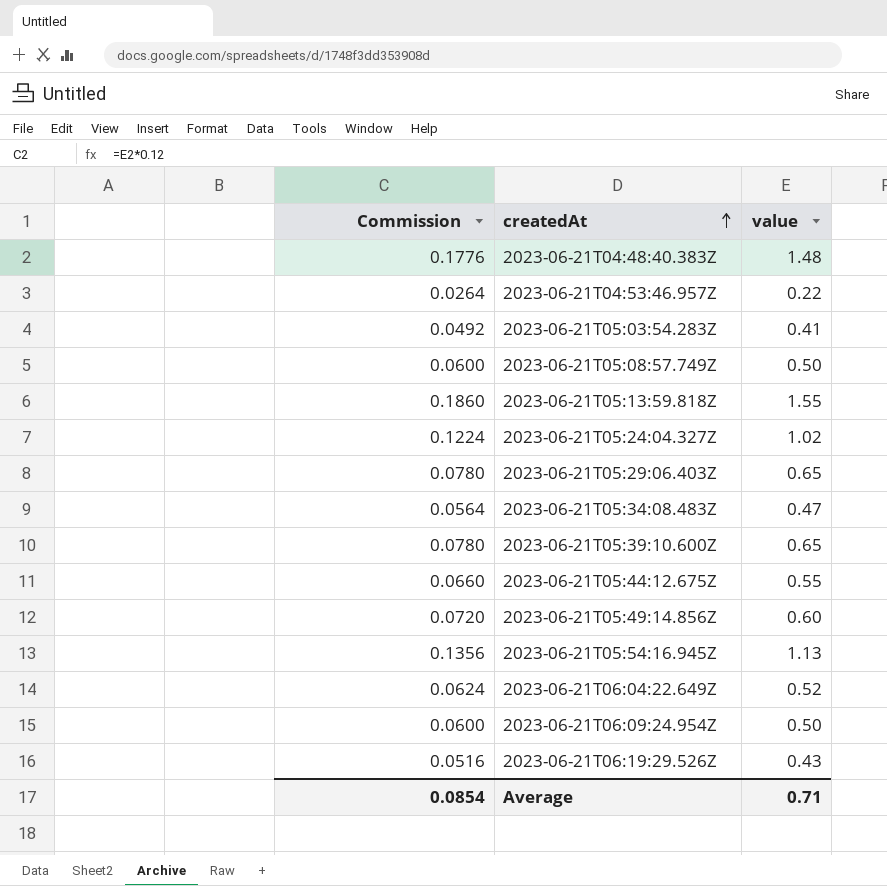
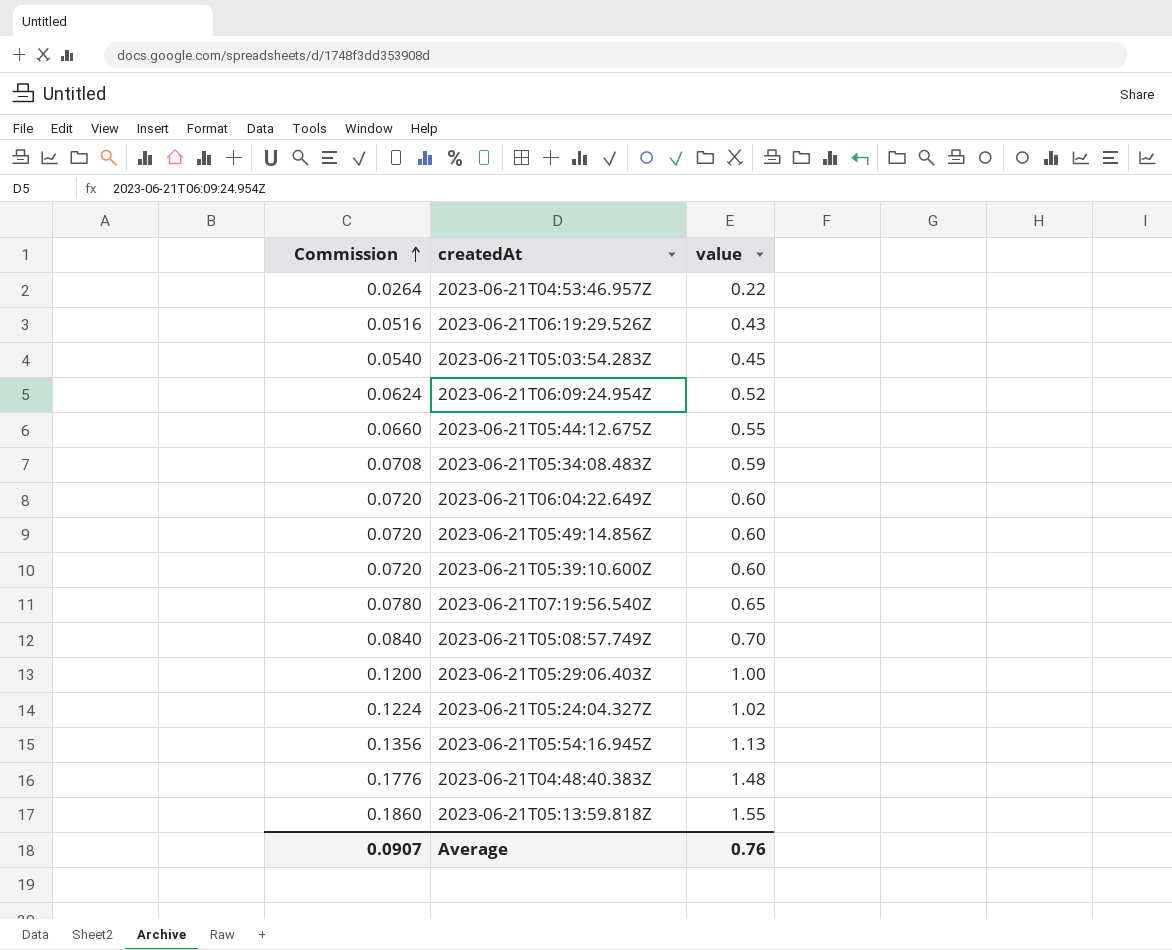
row order: createdAt ascending -> Commission ascending
2023-06-21T05:03:54.283Z | Commission: 0.0492 -> 0.0540
2023-06-21T05:03:54.283Z | value: 0.41 -> 0.45
2023-06-21T06:09:24.954Z | Commission: 0.0600 -> 0.0624
2023-06-21T06:09:24.954Z | value: 0.50 -> 0.52
2023-06-21T05:34:08.483Z | Commission: 0.0564 -> 0.0708
2023-06-21T05:34:08.483Z | value: 0.47 -> 0.59
2023-06-21T06:04:22.649Z | Commission: 0.0624 -> 0.0720
2023-06-21T06:04:22.649Z | value: 0.52 -> 0.60
2023-06-21T05:39:10.600Z | Commission: 0.0780 -> 0.0720
2023-06-21T05:39:10.600Z | value: 0.65 -> 0.60
row 2023-06-21T07:19:56.540Z: none -> 0.0780 | 0.65
2023-06-21T05:08:57.749Z | Commission: 0.0600 -> 0.0840
2023-06-21T05:08:57.749Z | value: 0.50 -> 0.70
2023-06-21T05:29:06.403Z | Commission: 0.0780 -> 0.1200
2023-06-21T05:29:06.403Z | value: 0.65 -> 1.00
Average | Commission: 0.0854 -> 0.0907
Average | value: 0.71 -> 0.76

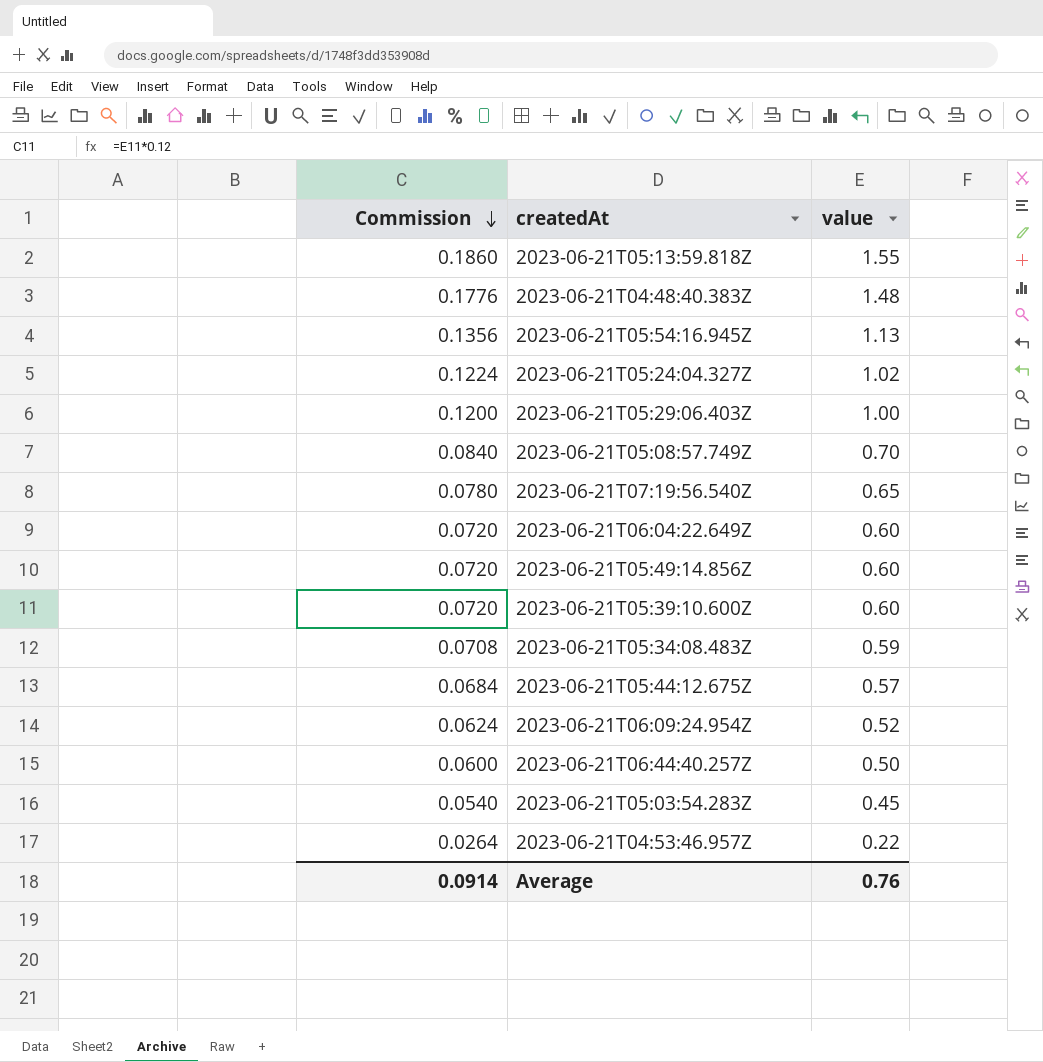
row order: Commission ascending -> Commission descending
row 2023-06-21T06:19:29.526Z: 0.0516 | 0.43 -> none
2023-06-21T05:44:12.675Z | Commission: 0.0660 -> 0.0684
2023-06-21T05:44:12.675Z | value: 0.55 -> 0.57
row 2023-06-21T06:44:40.257Z: none -> 0.0600 | 0.50
Average | Commission: 0.0907 -> 0.0914

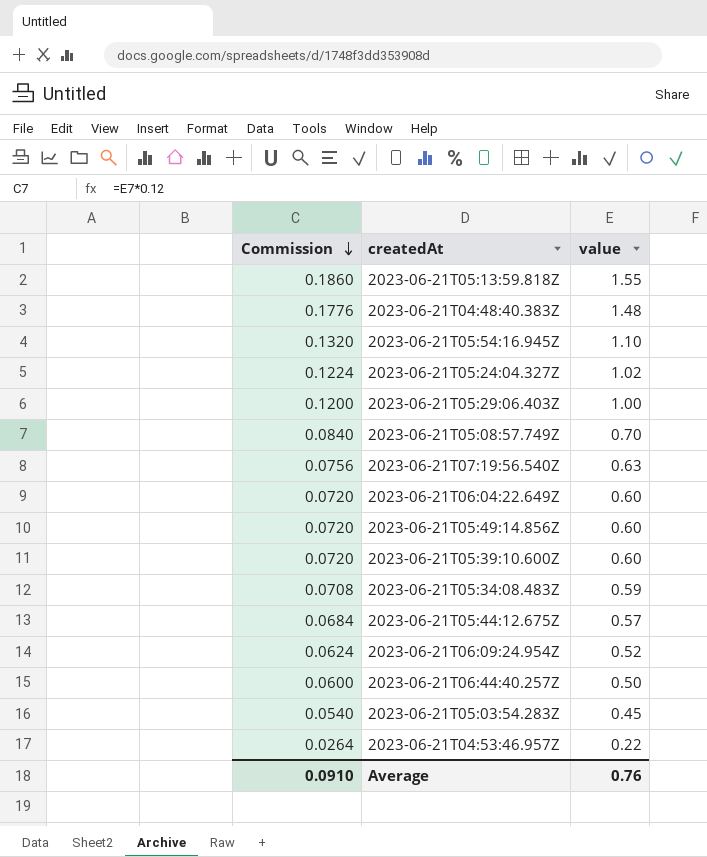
2023-06-21T05:54:16.945Z | Commission: 0.1356 -> 0.1320
2023-06-21T05:54:16.945Z | value: 1.13 -> 1.10
2023-06-21T07:19:56.540Z | Commission: 0.0780 -> 0.0756
2023-06-21T07:19:56.540Z | value: 0.65 -> 0.63
Average | Commission: 0.0914 -> 0.0910

